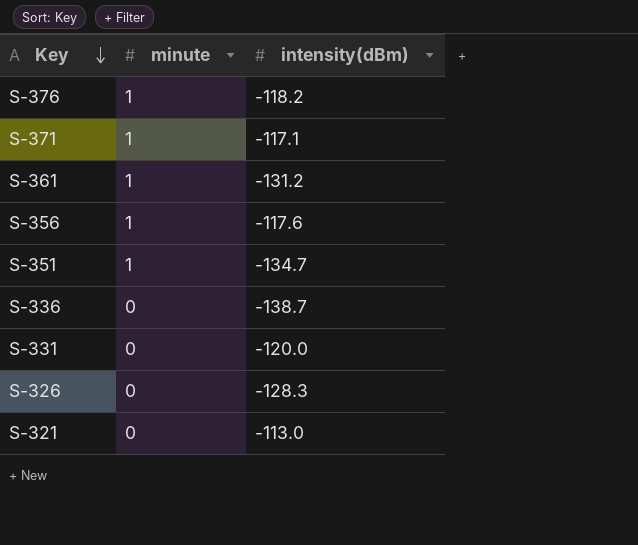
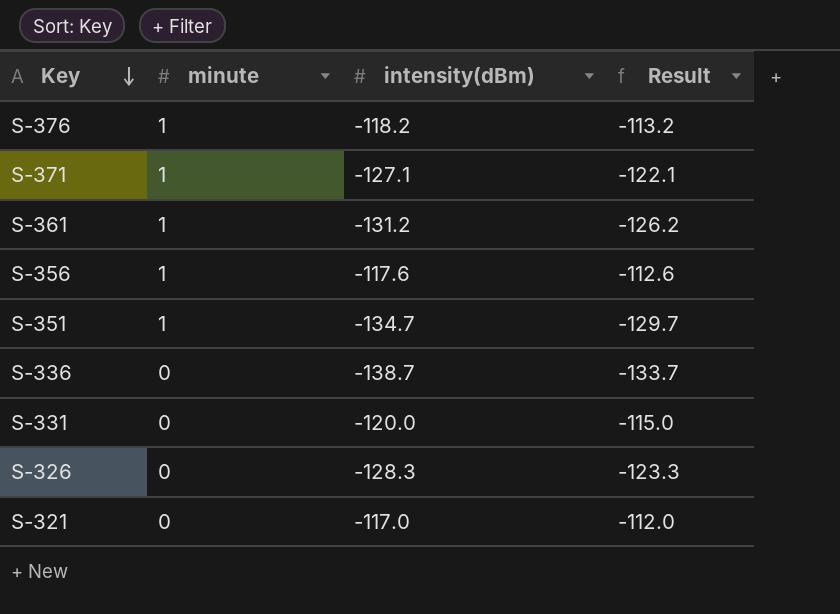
column Result | formula: none -> [intensity(dBm)] + 5
S-371 | intensity(dBm): -117.1 -> -127.1
S-321 | intensity(dBm): -113.0 -> -117.0

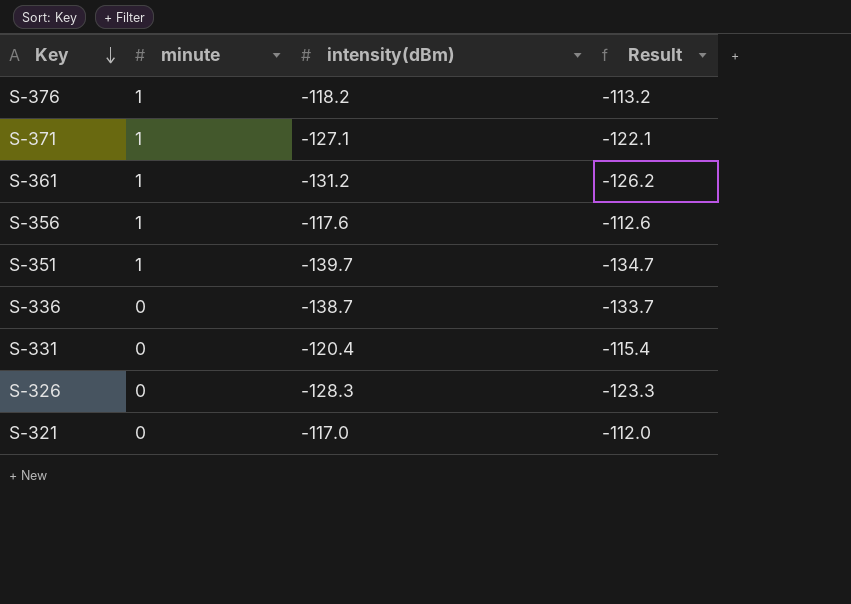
S-351 | intensity(dBm): -134.7 -> -139.7
S-351 | Result: -129.7 -> -134.7
S-331 | intensity(dBm): -120.0 -> -120.4
S-331 | Result: -115.0 -> -115.4

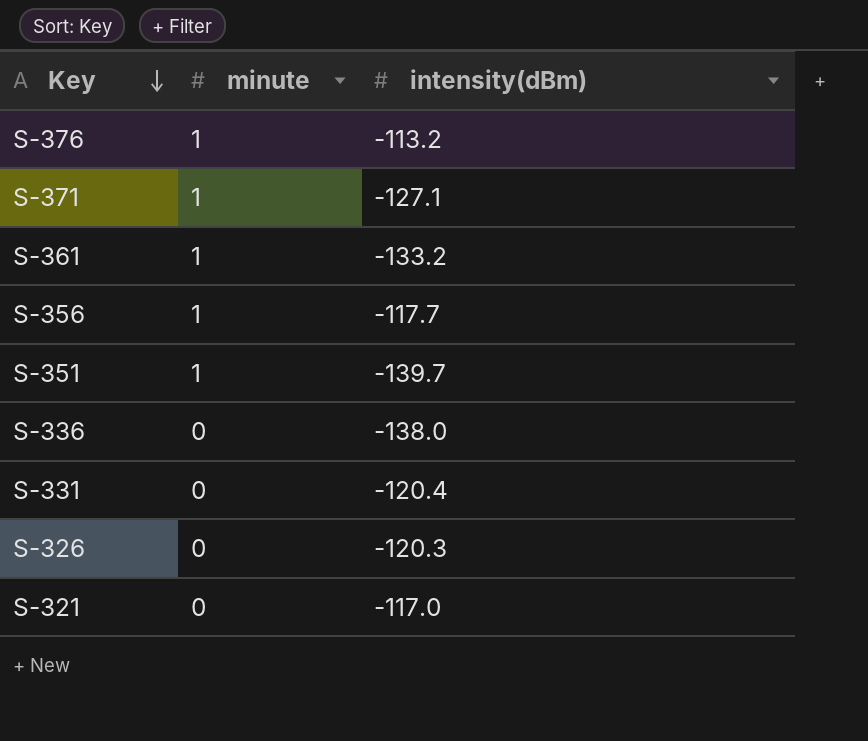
column Result | formula: [intensity(dBm)] + 5 -> none
S-376 | intensity(dBm): -118.2 -> -113.2
S-361 | intensity(dBm): -131.2 -> -133.2
S-356 | intensity(dBm): -117.6 -> -117.7
S-336 | intensity(dBm): -138.7 -> -138.0
S-326 | intensity(dBm): -128.3 -> -120.3

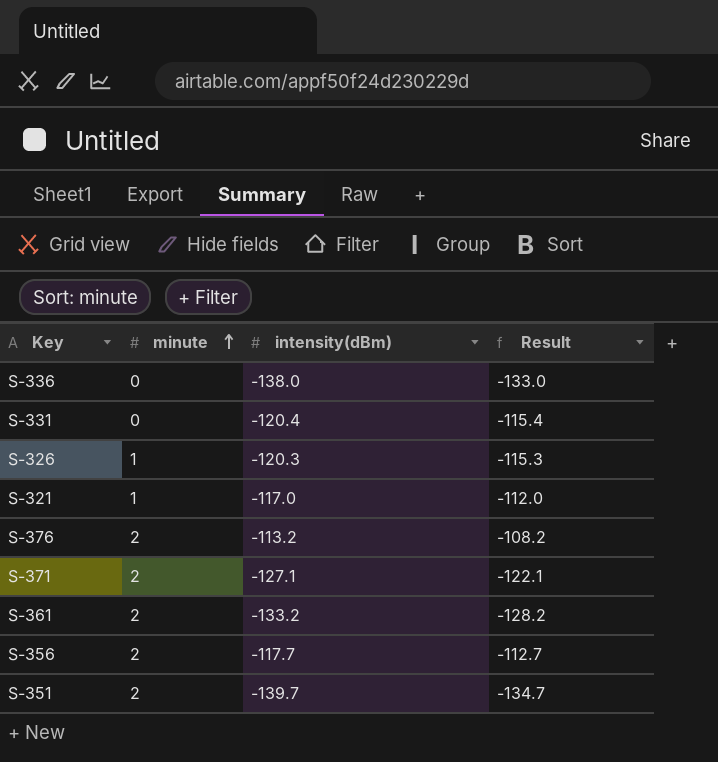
row order: Key descending -> minute ascending
column Result | formula: none -> [intensity(dBm)] + 5
S-326 | minute: 0 -> 1
S-321 | minute: 0 -> 1
S-376 | minute: 1 -> 2
S-371 | minute: 1 -> 2
S-361 | minute: 1 -> 2
S-356 | minute: 1 -> 2
S-351 | minute: 1 -> 2

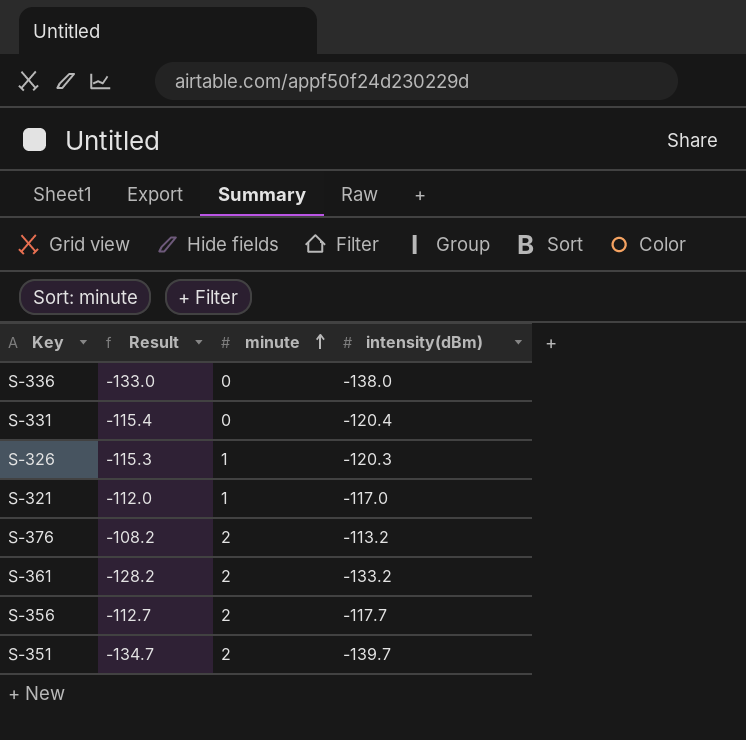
column Result | position: 4 -> 2
row S-371: 2 | -127.1 | -122.1 -> none

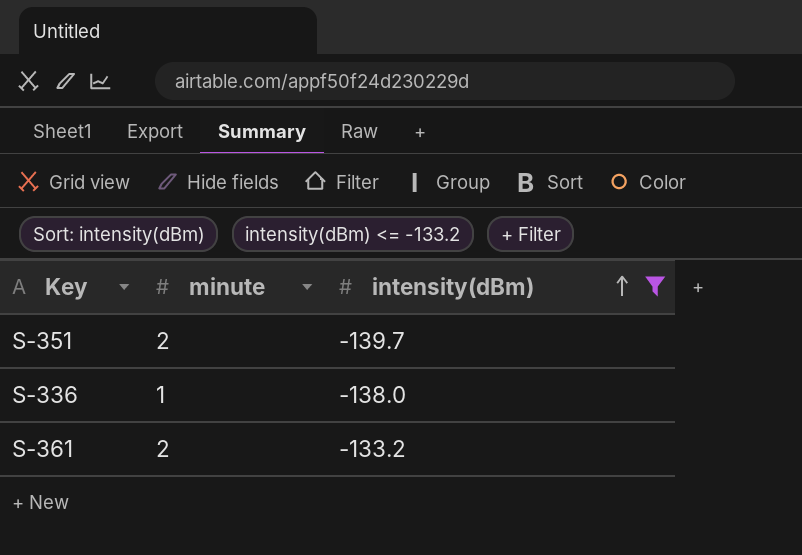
filter: none -> intensity(dBm) <= -133.2
row order: minute ascending -> intensity(dBm) ascending
column Result | formula: [intensity(dBm)] + 5 -> none
S-336 | minute: 0 -> 1

